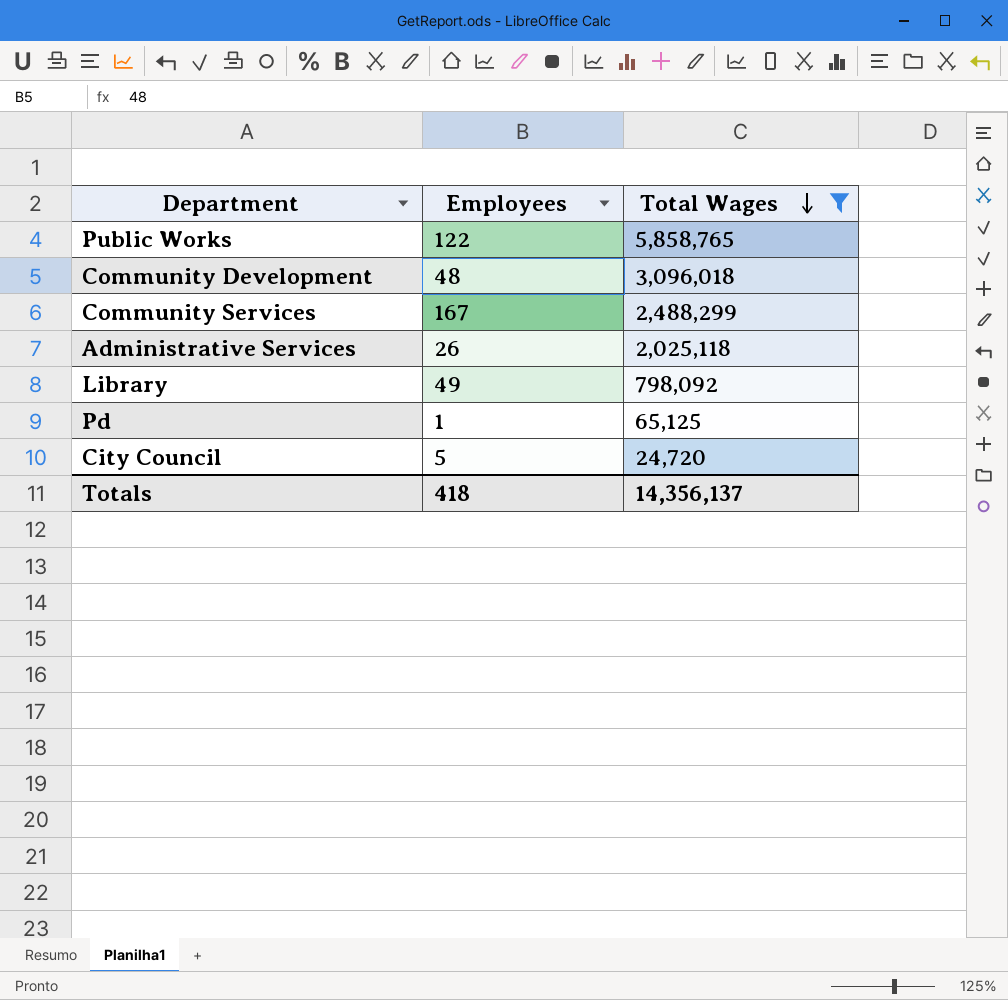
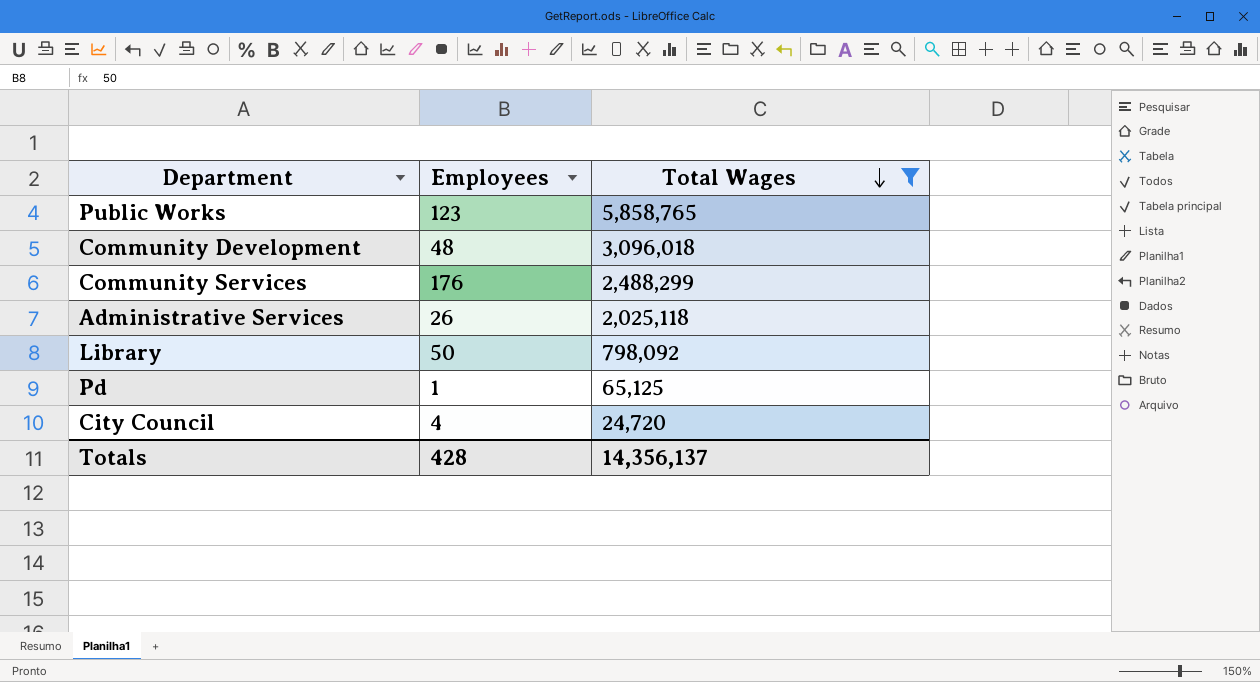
Public Works | Employees: 122 -> 123
Community Services | Employees: 167 -> 176
Library | Employees: 49 -> 50
City Council | Employees: 5 -> 4
Totals | Employees: 418 -> 428

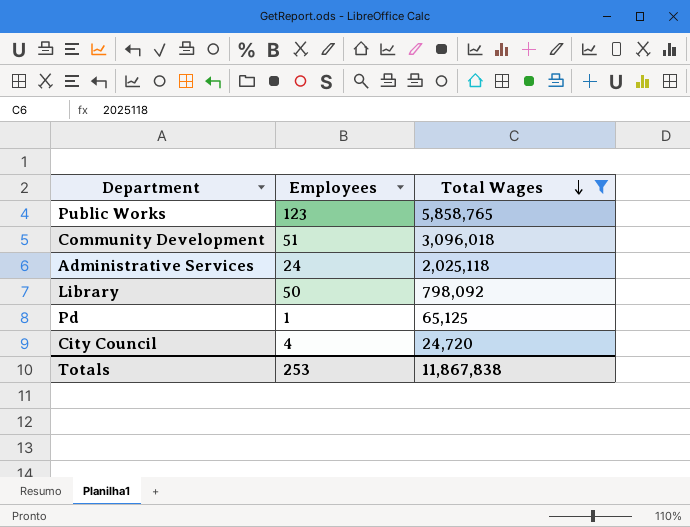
row Community Services: 176 | 2,488,299 -> none
Community Development | Employees: 48 -> 51
Administrative Services | Employees: 26 -> 24
Totals | Employees: 428 -> 253
Totals | Total Wages: 14,356,137 -> 11,867,838

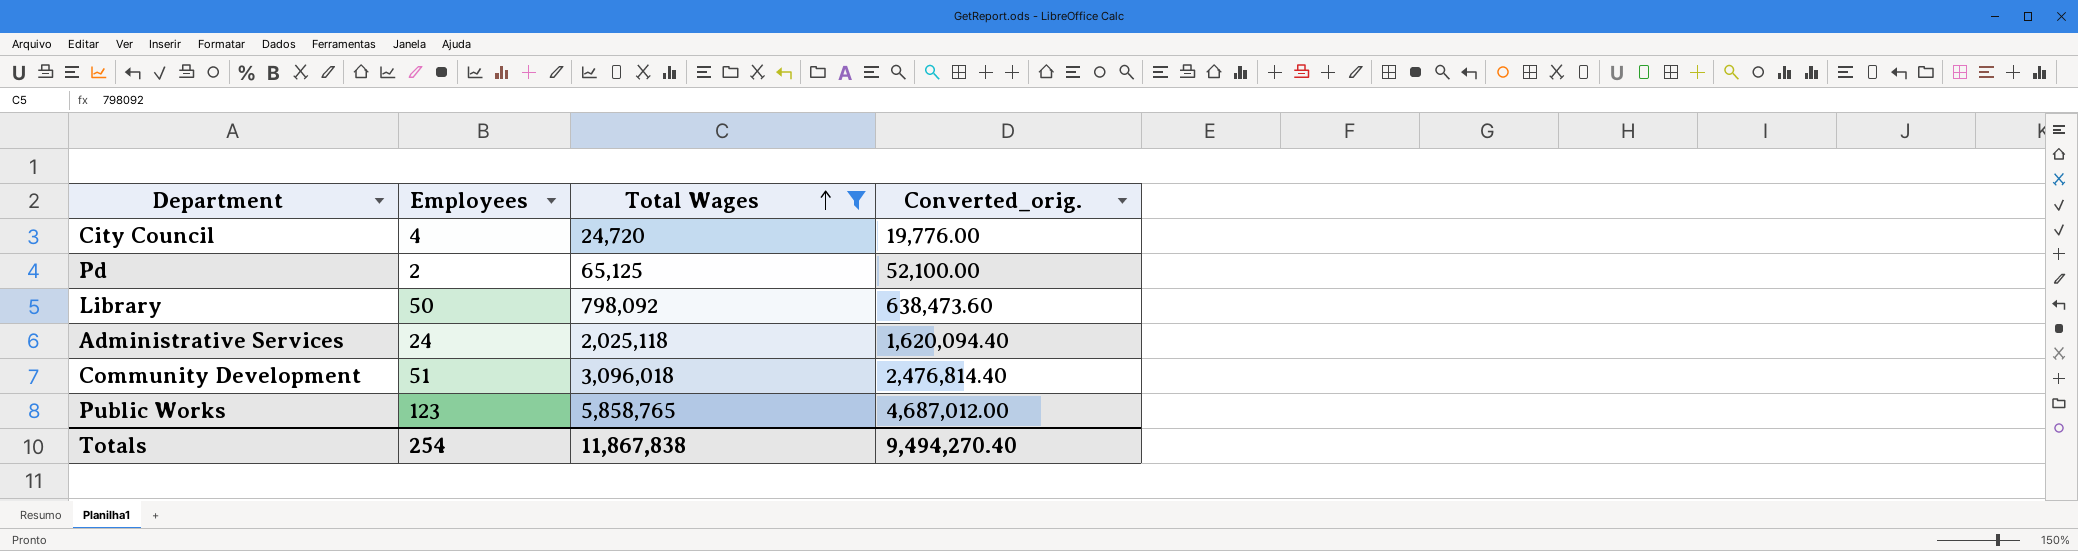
row order: Total Wages descending -> Total Wages ascending
column Converted_orig. | formula: none -> [Total Wages] * 0.8
Pd | Employees: 1 -> 2
Totals | Employees: 253 -> 254

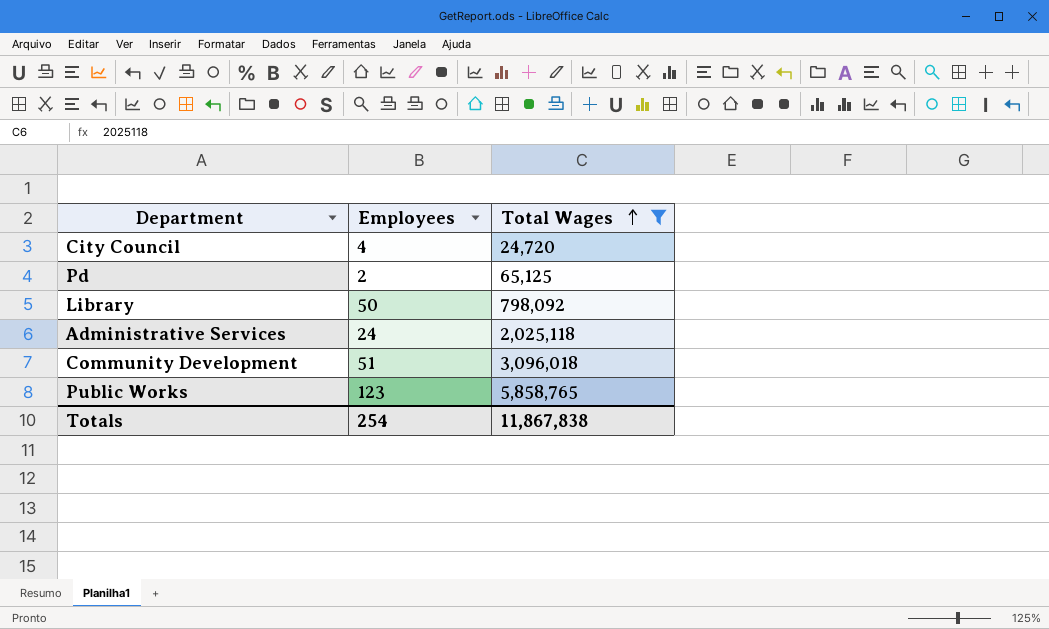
column Converted_orig. | formula: [Total Wages] * 0.8 -> none

